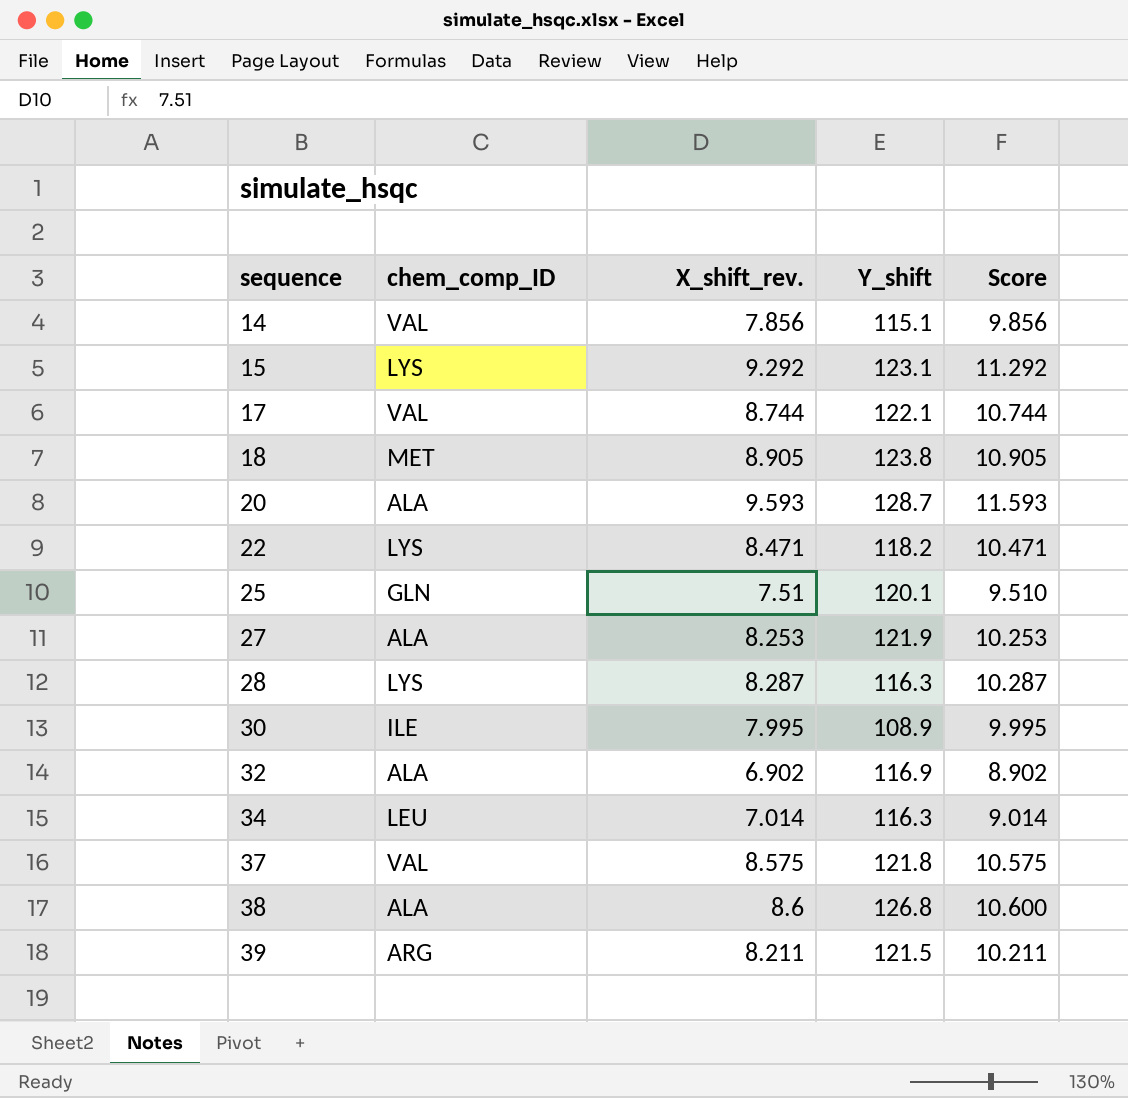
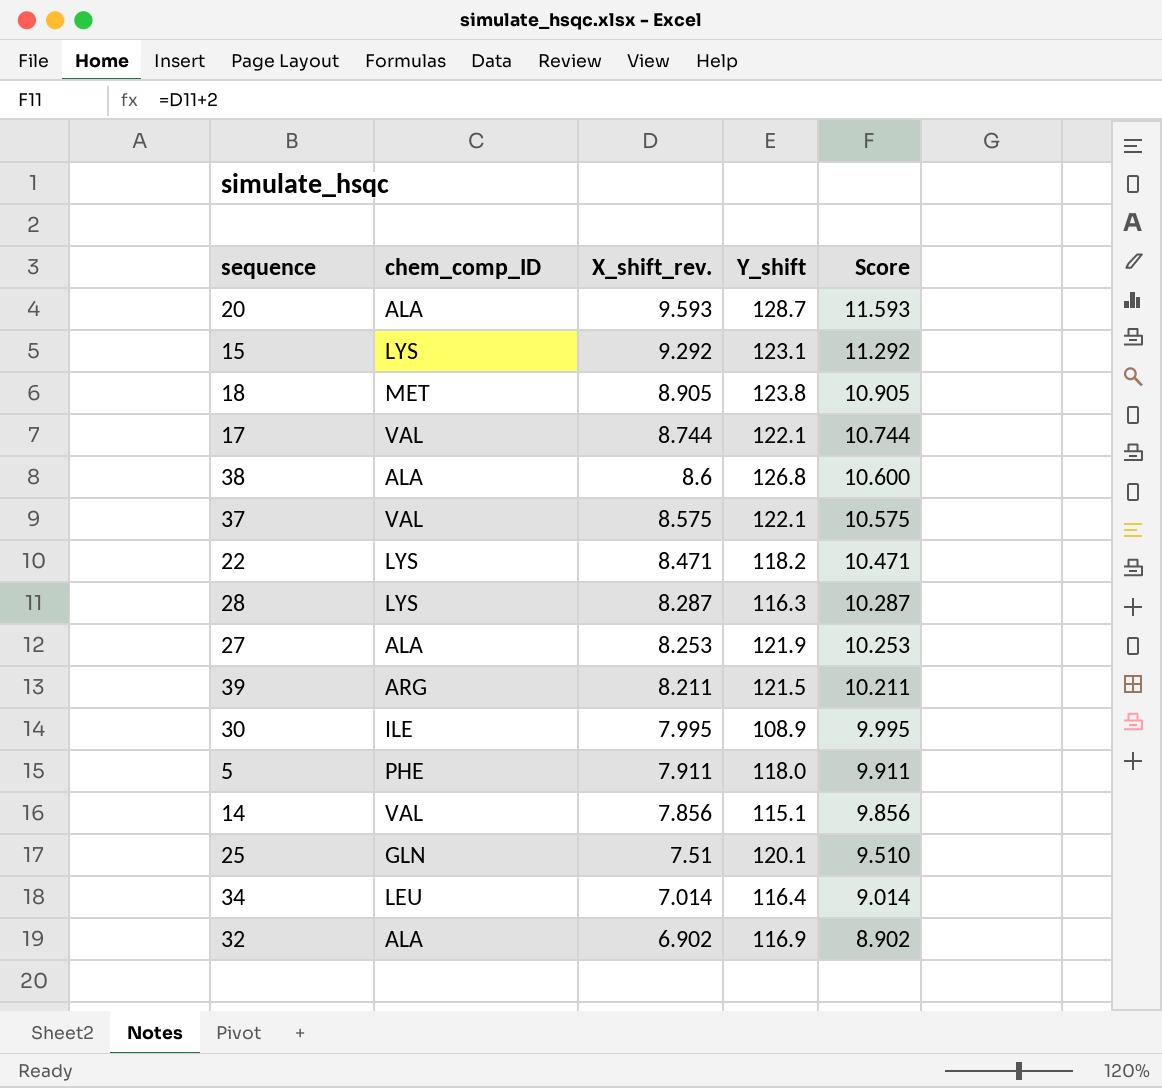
row order: sequence ascending -> X_shift_rev. descending
37 | Y_shift: 121.8 -> 122.1
row 5: none -> PHE | 7.911 | 118.0 | 9.911
34 | Y_shift: 116.3 -> 116.4

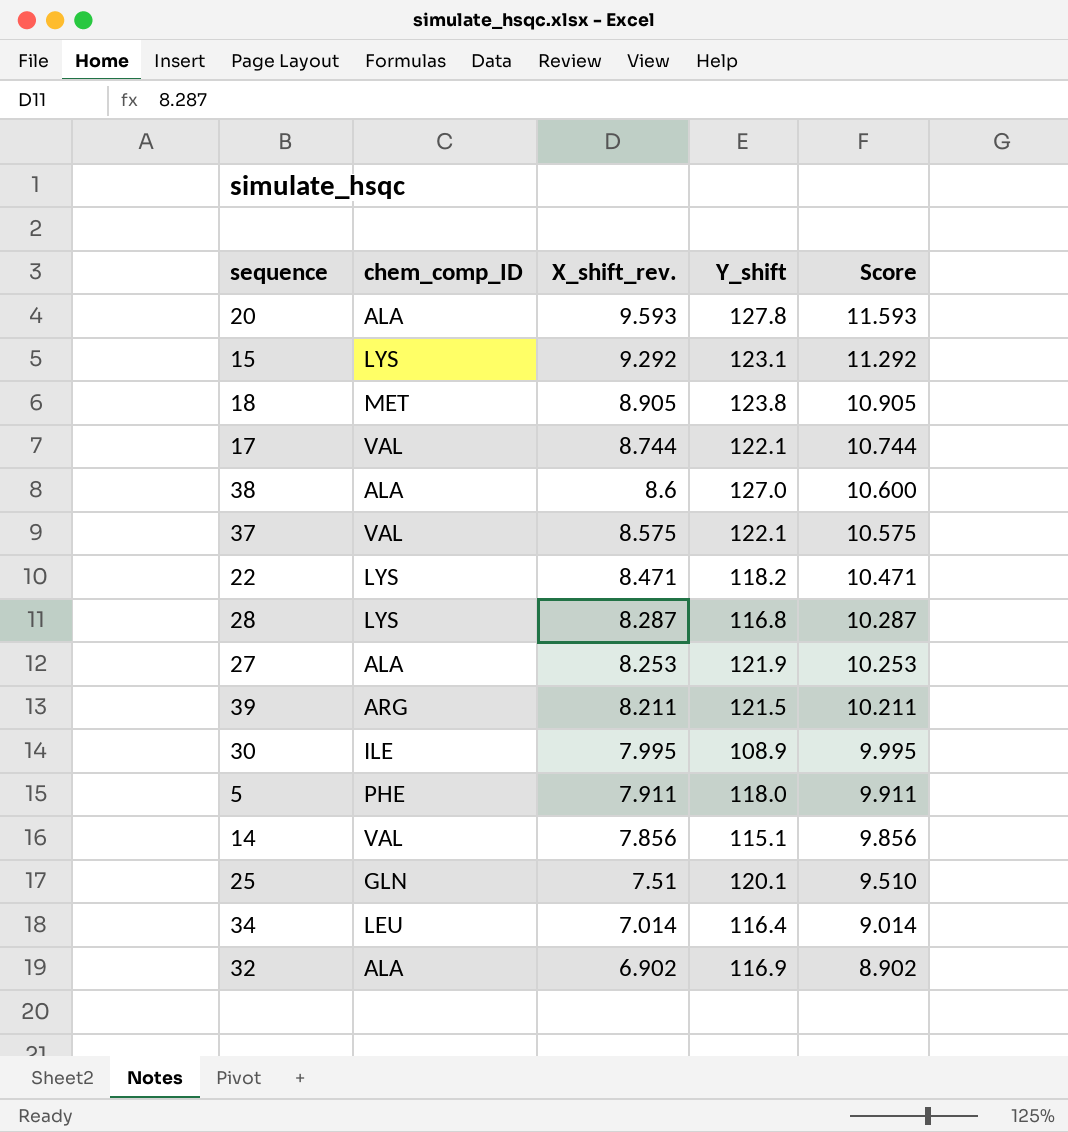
20 | Y_shift: 128.7 -> 127.8
38 | Y_shift: 126.8 -> 127.0
28 | Y_shift: 116.3 -> 116.8

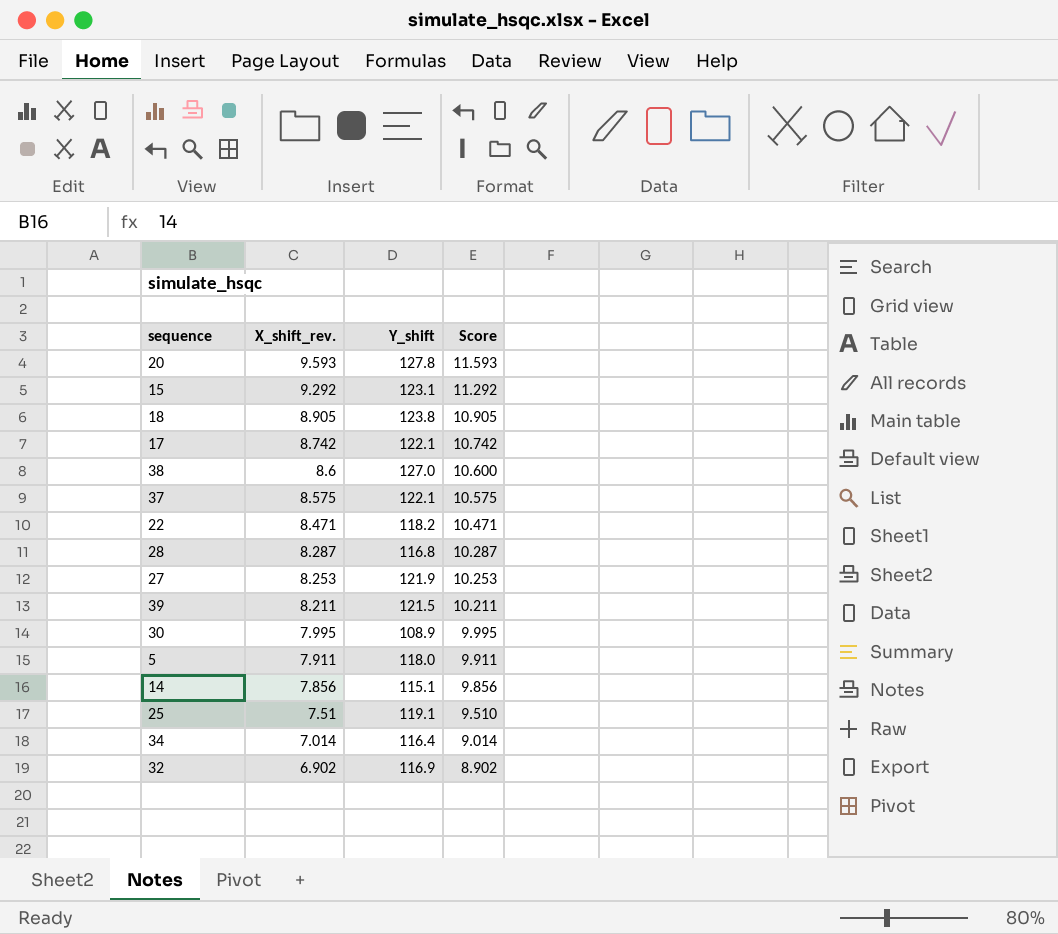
column chem_comp_ID | position: 2 -> none
17 | X_shift_rev.: 8.744 -> 8.742
17 | Score: 10.744 -> 10.742
25 | Y_shift: 120.1 -> 119.1

